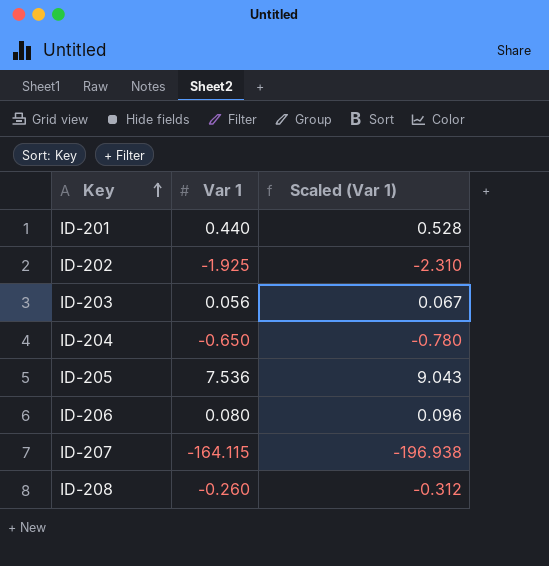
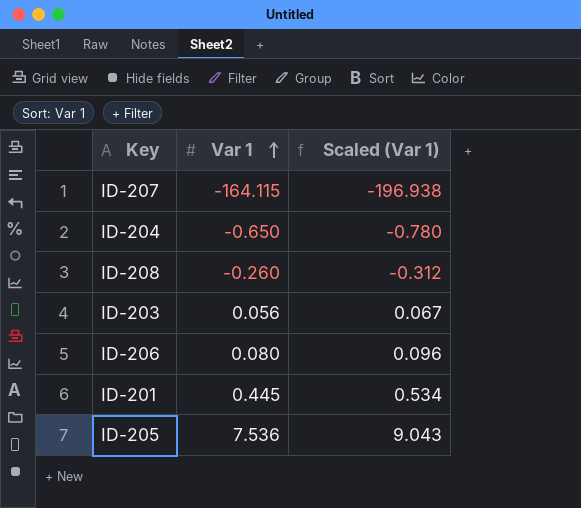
row order: Key ascending -> Var 1 ascending
row ID-202: -1.925 | -2.310 -> none
ID-201 | Var 1: 0.440 -> 0.445
ID-201 | Scaled (Var 1): 0.528 -> 0.534

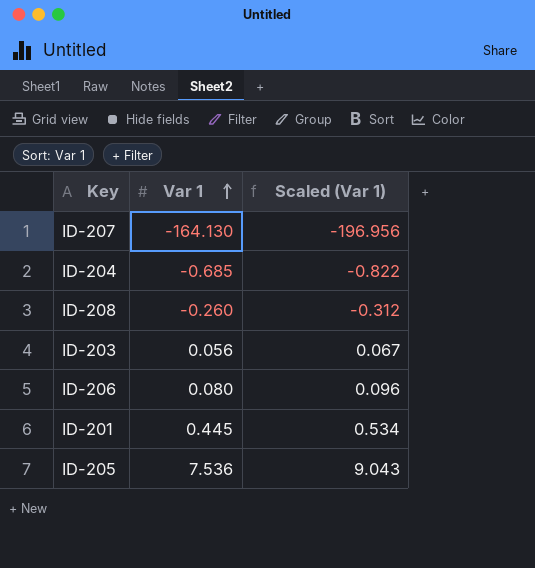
ID-207 | Var 1: -164.115 -> -164.130
ID-207 | Scaled (Var 1): -196.938 -> -196.956
ID-204 | Var 1: -0.650 -> -0.685
ID-204 | Scaled (Var 1): -0.780 -> -0.822

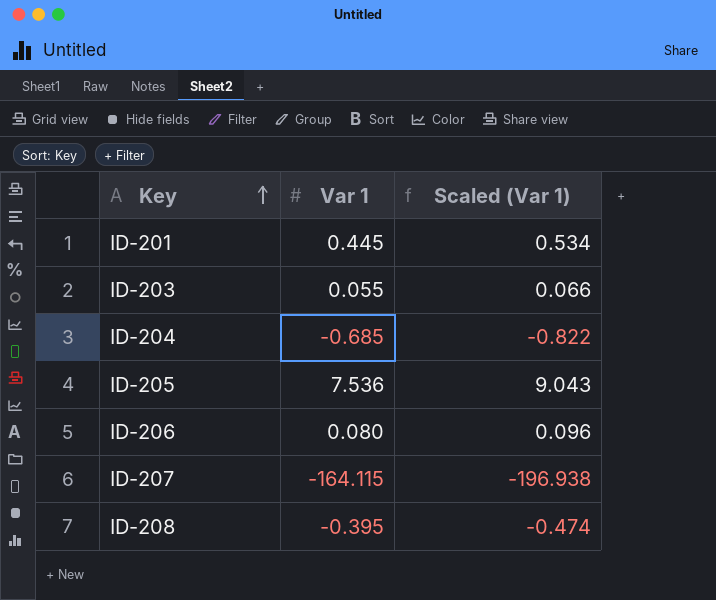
row order: Var 1 ascending -> Key ascending
ID-203 | Var 1: 0.056 -> 0.055
ID-203 | Scaled (Var 1): 0.067 -> 0.066
ID-207 | Var 1: -164.130 -> -164.115
ID-207 | Scaled (Var 1): -196.956 -> -196.938
ID-208 | Var 1: -0.260 -> -0.395
ID-208 | Scaled (Var 1): -0.312 -> -0.474

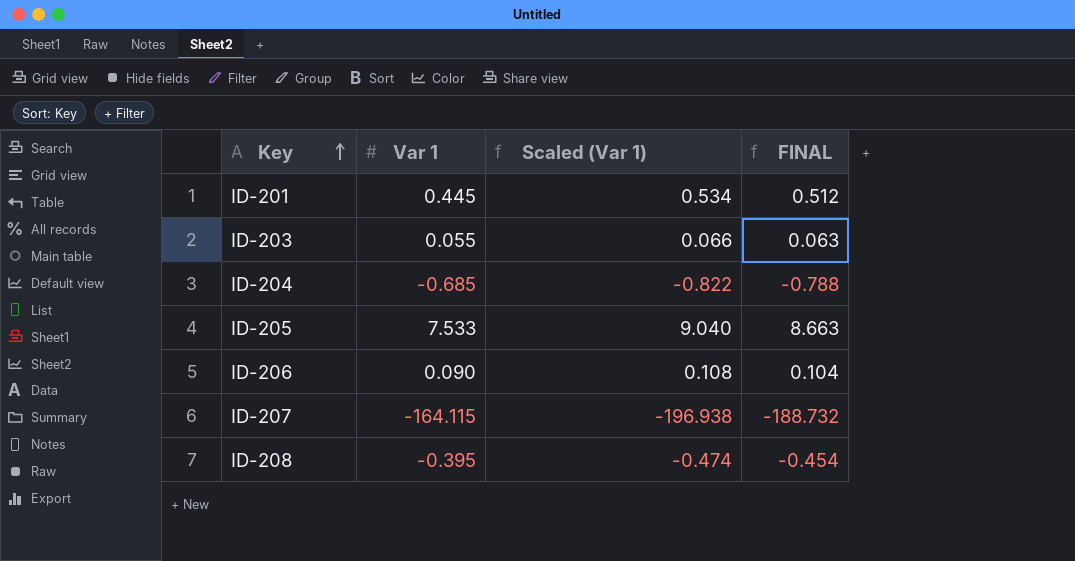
column FINAL | formula: none -> [Var 1] * 1.15
ID-205 | Var 1: 7.536 -> 7.533
ID-205 | Scaled (Var 1): 9.043 -> 9.040
ID-206 | Var 1: 0.080 -> 0.090
ID-206 | Scaled (Var 1): 0.096 -> 0.108

